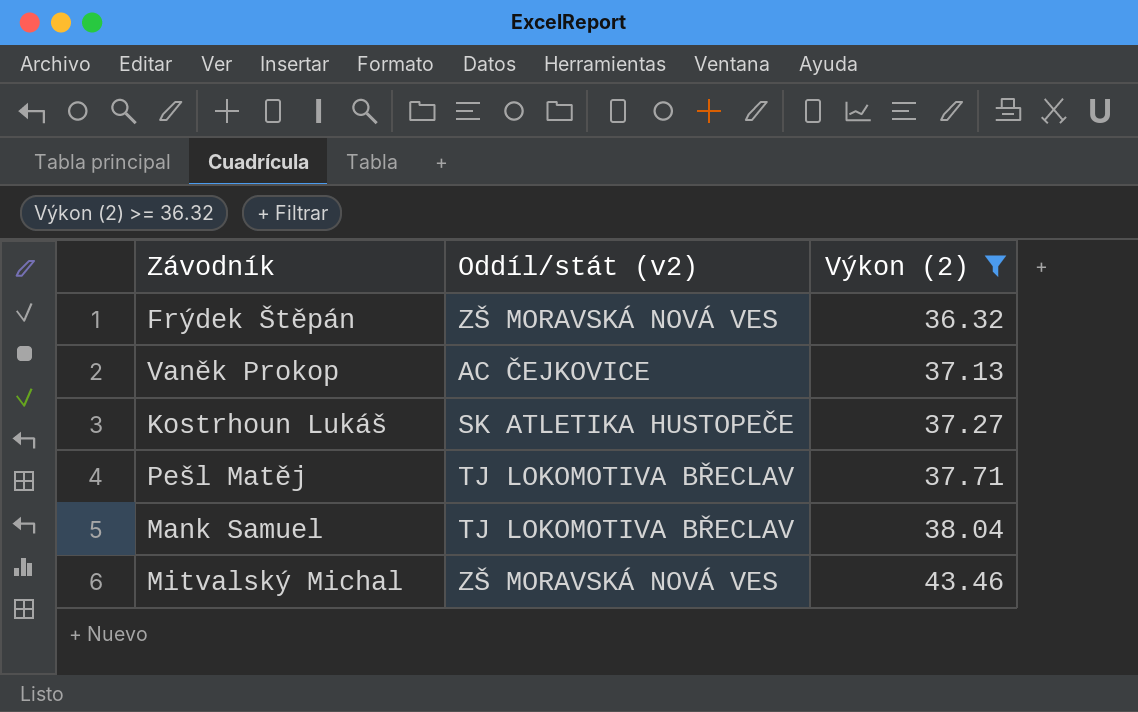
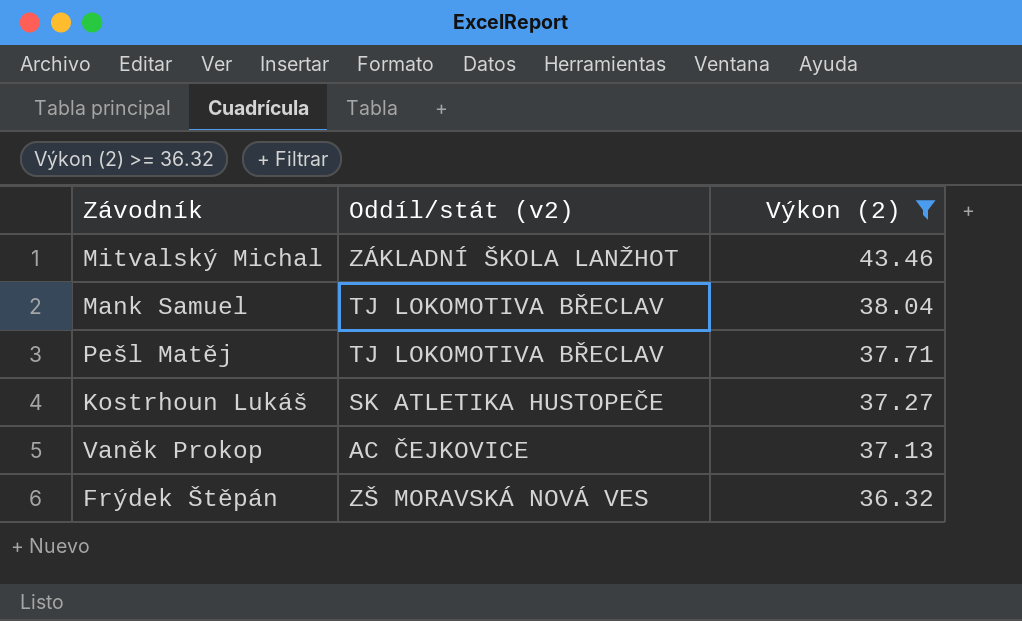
row order: Výkon (2) ascending -> Výkon (2) descending
Mitvalský Michal | Oddíl/stát (v2): ZŠ MORAVSKÁ NOVÁ VES -> ZÁKLADNÍ ŠKOLA LANŽHOT

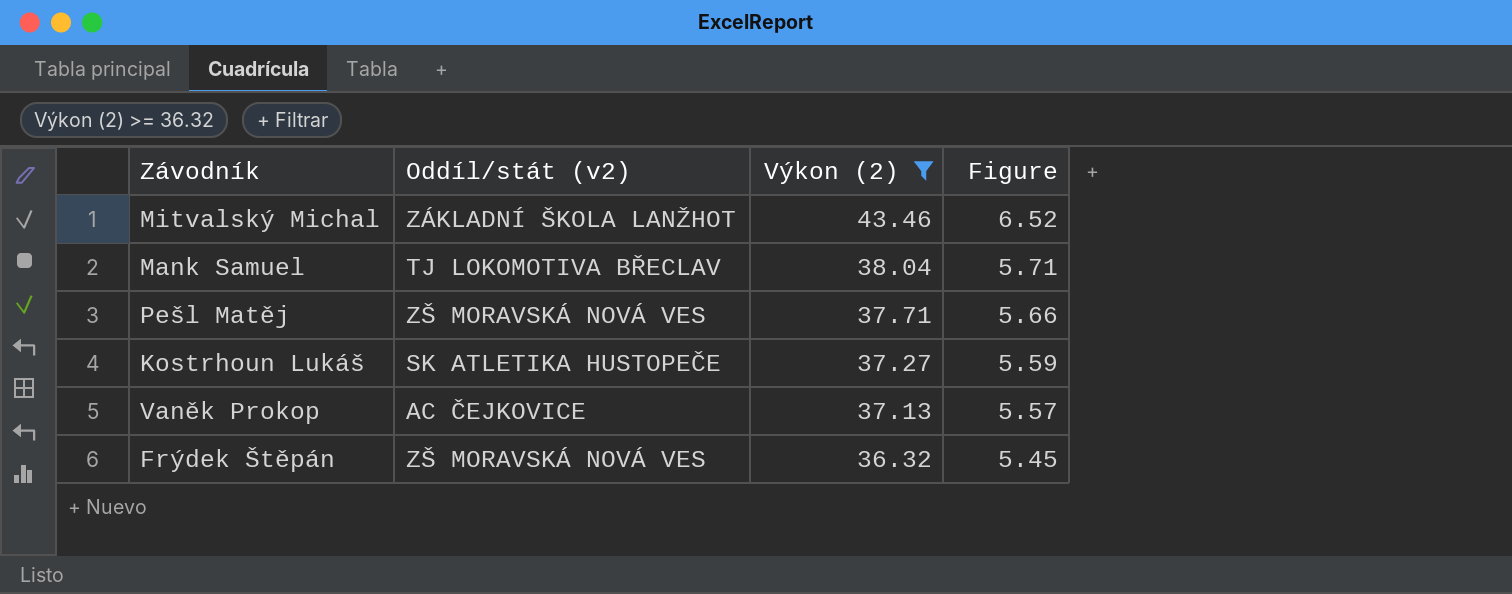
column Figure | formula: none -> [Výkon (2)] * 0.15
Pešl Matěj | Oddíl/stát (v2): TJ LOKOMOTIVA BŘECLAV -> ZŠ MORAVSKÁ NOVÁ VES

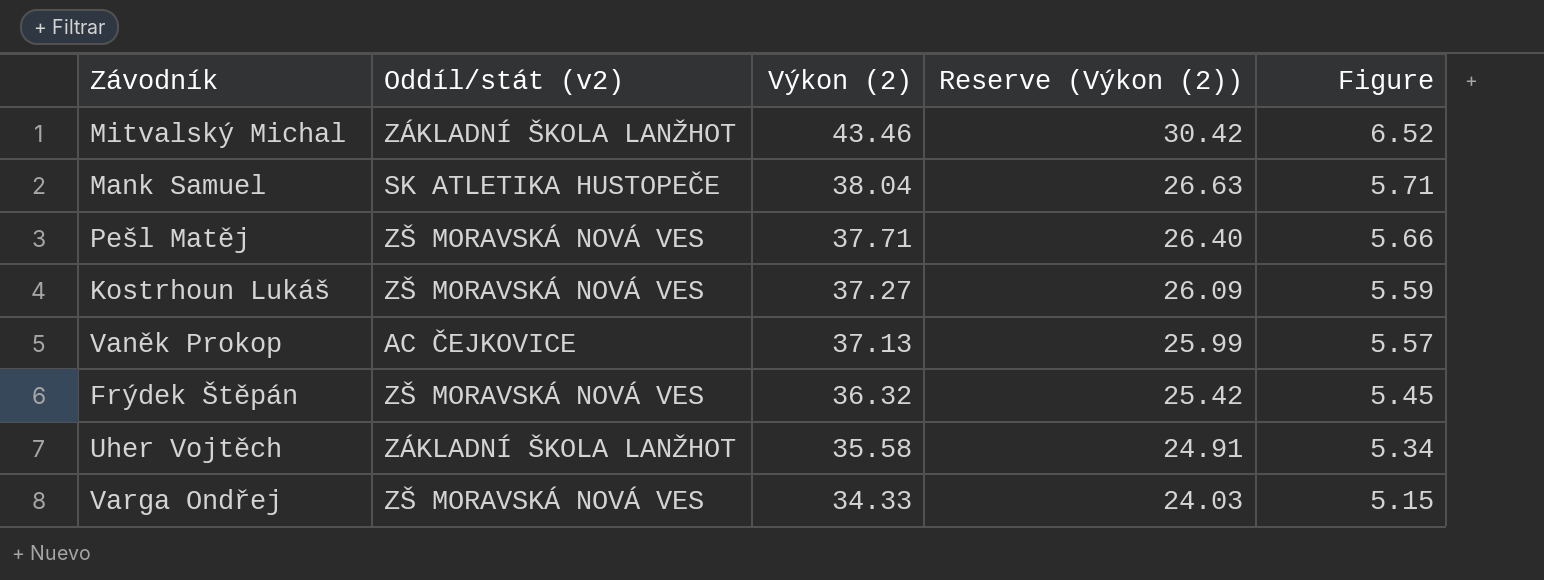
filter: Výkon (2) >= 36.32 -> none
column Reserve (Výkon (2)) | formula: none -> [Výkon (2)] * 0.7
Mank Samuel | Oddíl/stát (v2): TJ LOKOMOTIVA BŘECLAV -> SK ATLETIKA HUSTOPEČE
Kostrhoun Lukáš | Oddíl/stát (v2): SK ATLETIKA HUSTOPEČE -> ZŠ MORAVSKÁ NOVÁ VES

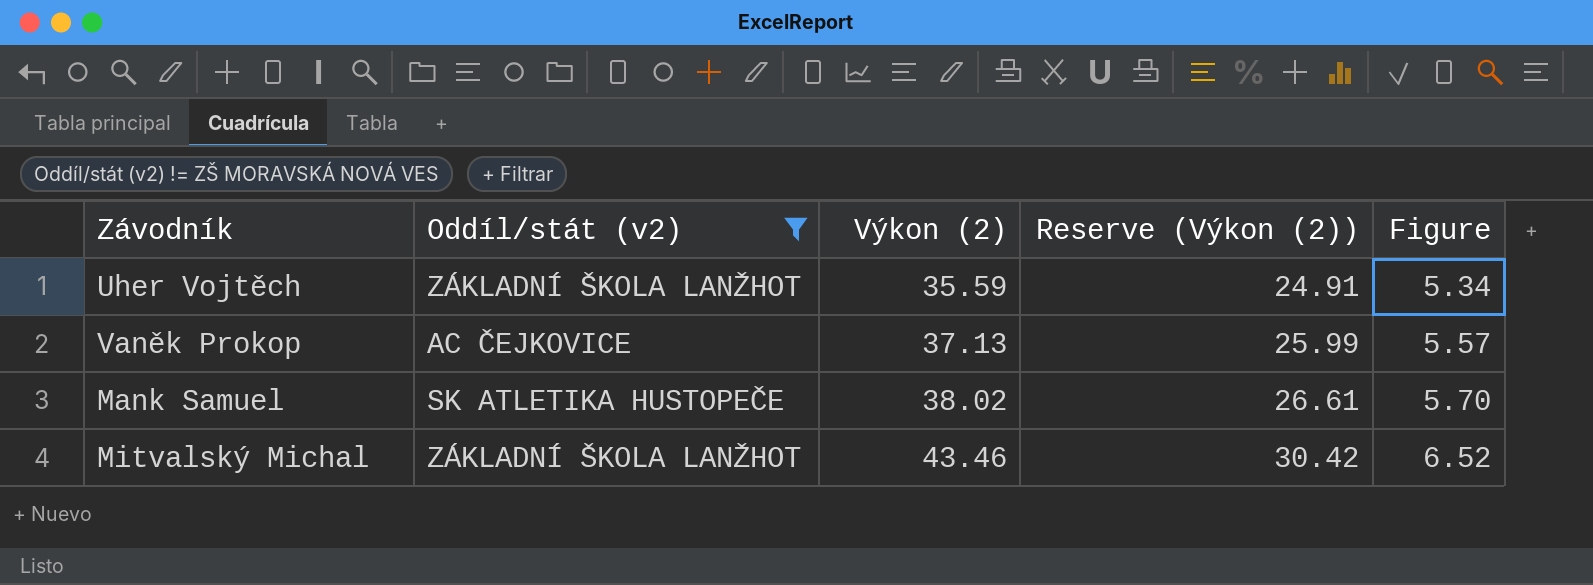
filter: none -> Oddíl/stát (v2) != ZŠ MORAVSKÁ NOVÁ VES
row order: Výkon (2) descending -> Výkon (2) ascending
Uher Vojtěch | Výkon (2): 35.58 -> 35.59
Mank Samuel | Výkon (2): 38.04 -> 38.02
Mank Samuel | Reserve (Výkon (2)): 26.63 -> 26.61
Mank Samuel | Figure: 5.71 -> 5.70

